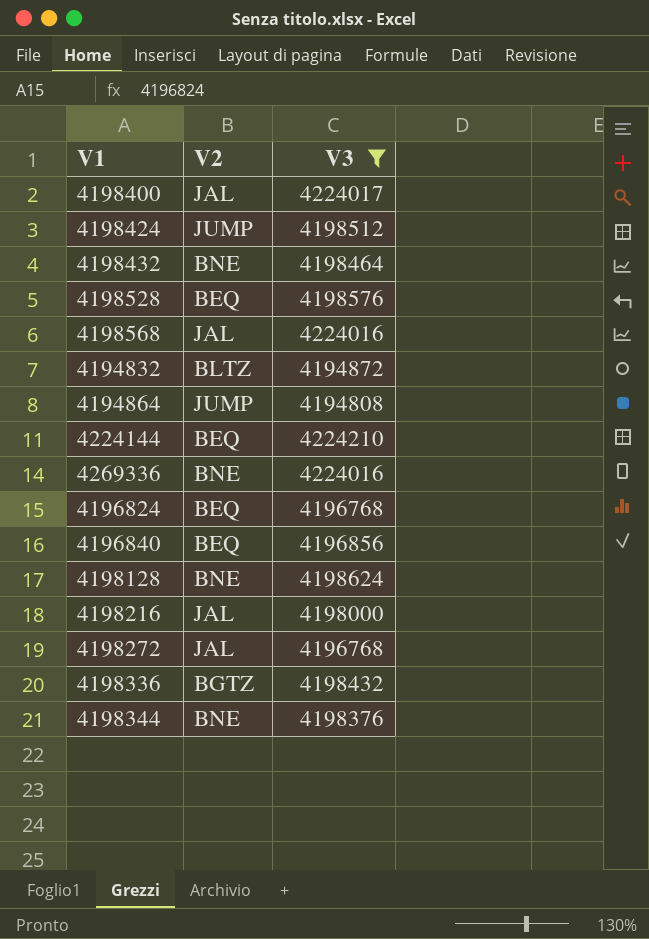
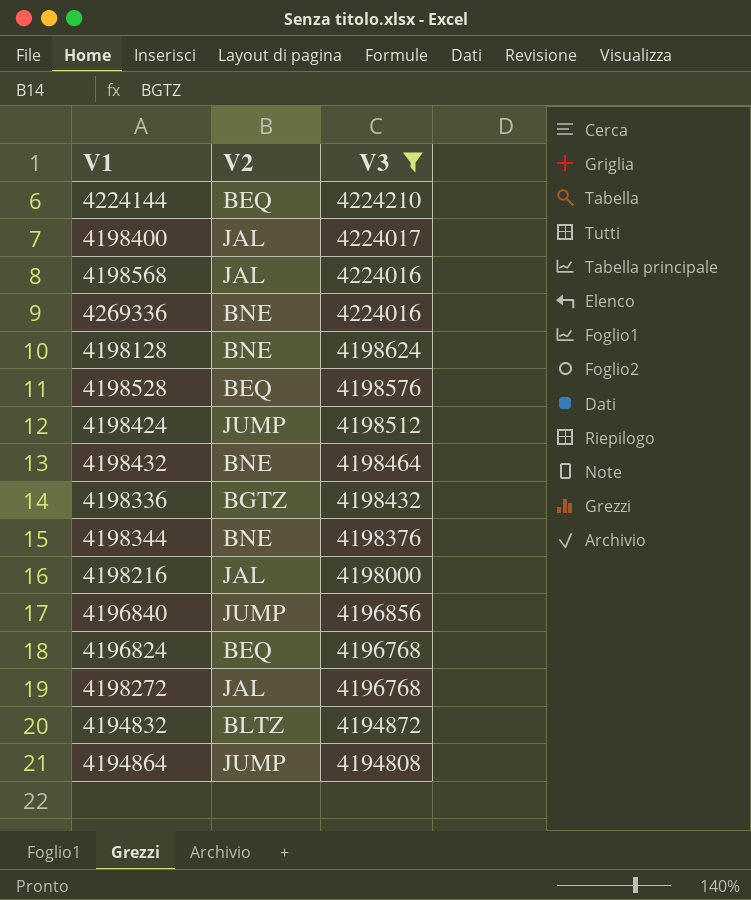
row order: none -> V3 descending
4196840 | V2: BEQ -> JUMP

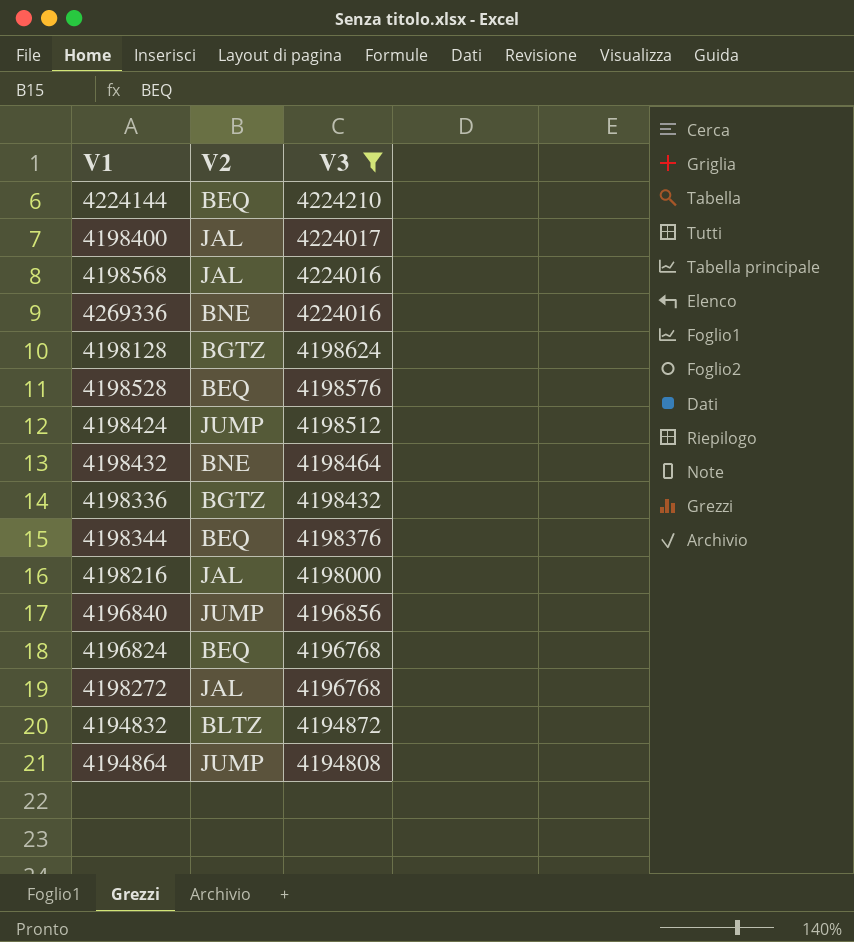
4198128 | V2: BNE -> BGTZ
4198344 | V2: BNE -> BEQ

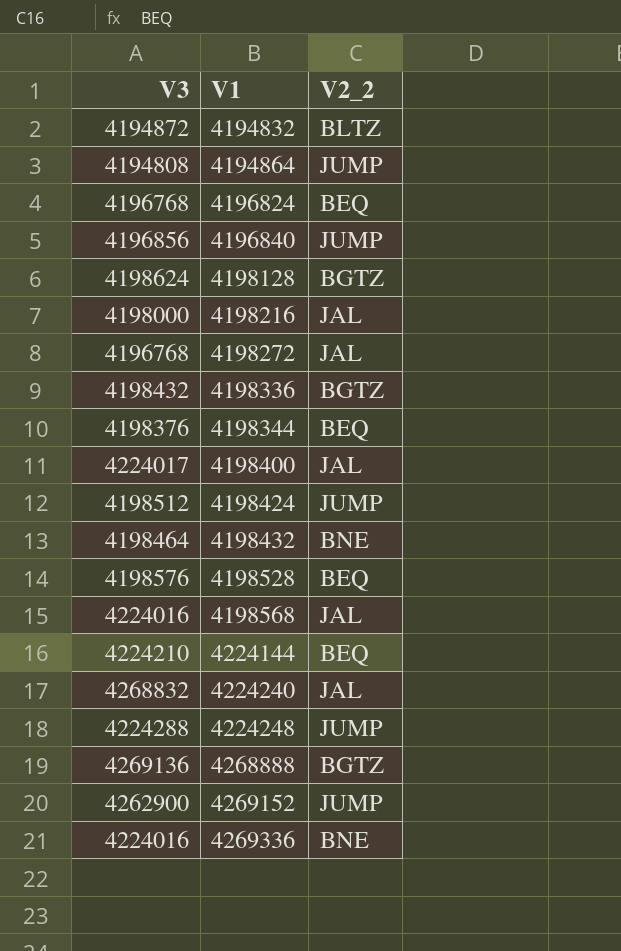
filter: V3 <= 4224210 -> none
row order: V3 descending -> V1 ascending
column V3 | position: 3 -> 1
column name: V2 -> V2_2

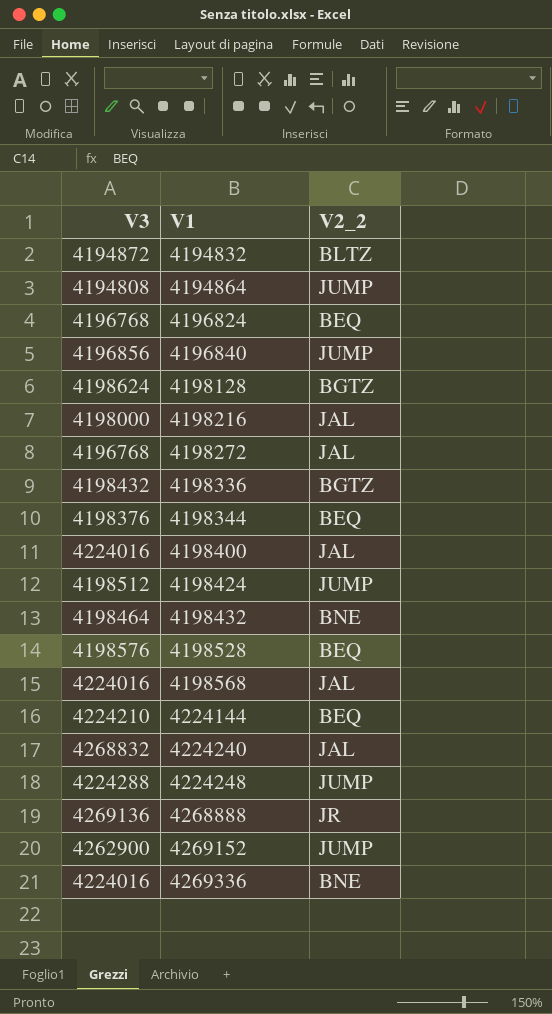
4198400 | V3: 4224017 -> 4224016
4268888 | V2_2: BGTZ -> JR

